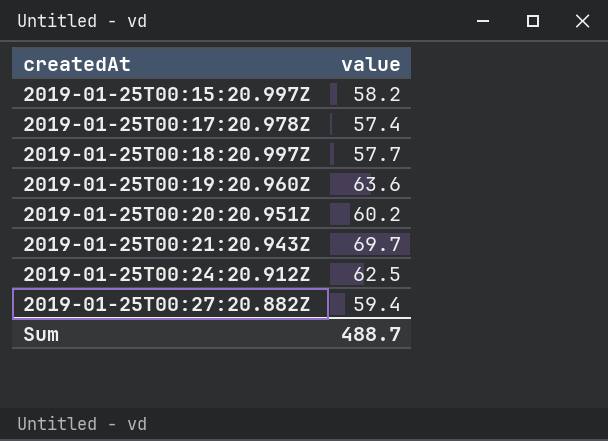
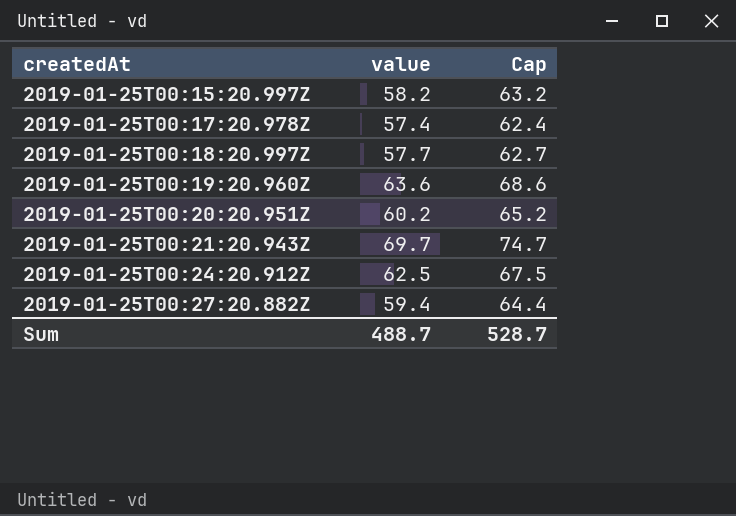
column Cap | formula: none -> [value] + 5

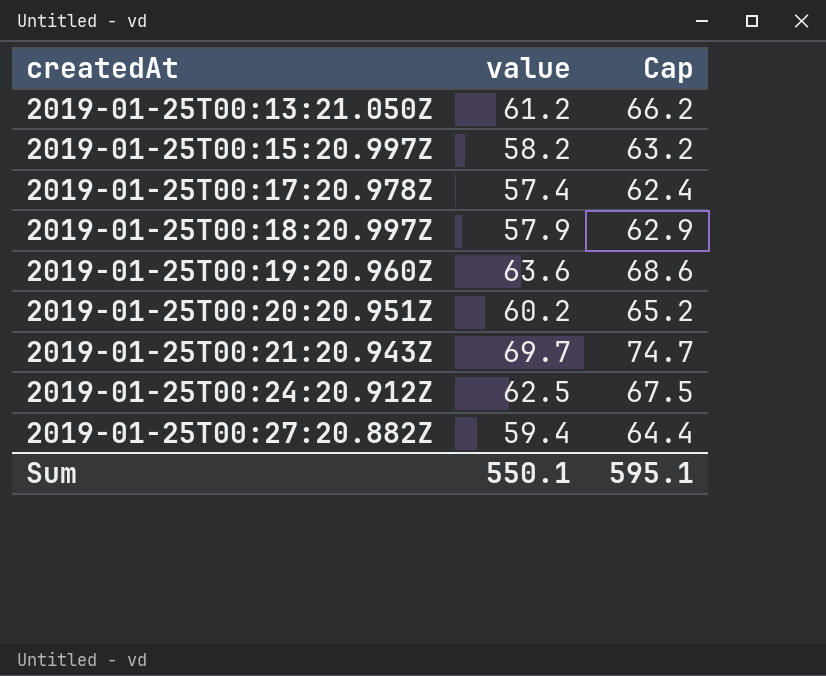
row 2019-01-25T00:13:21.050Z: none -> 61.2 | 66.2
2019-01-25T00:18:20.997Z | value: 57.7 -> 57.9
2019-01-25T00:18:20.997Z | Cap: 62.7 -> 62.9
Sum | value: 488.7 -> 550.1
Sum | Cap: 528.7 -> 595.1

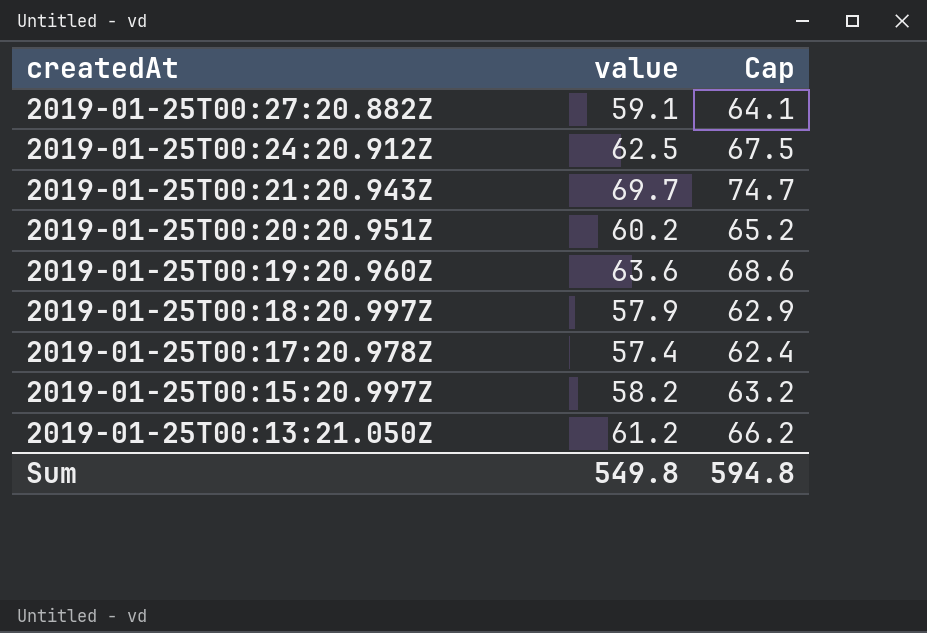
row order: createdAt ascending -> createdAt descending
2019-01-25T00:27:20.882Z | value: 59.4 -> 59.1
2019-01-25T00:27:20.882Z | Cap: 64.4 -> 64.1
Sum | value: 550.1 -> 549.8
Sum | Cap: 595.1 -> 594.8

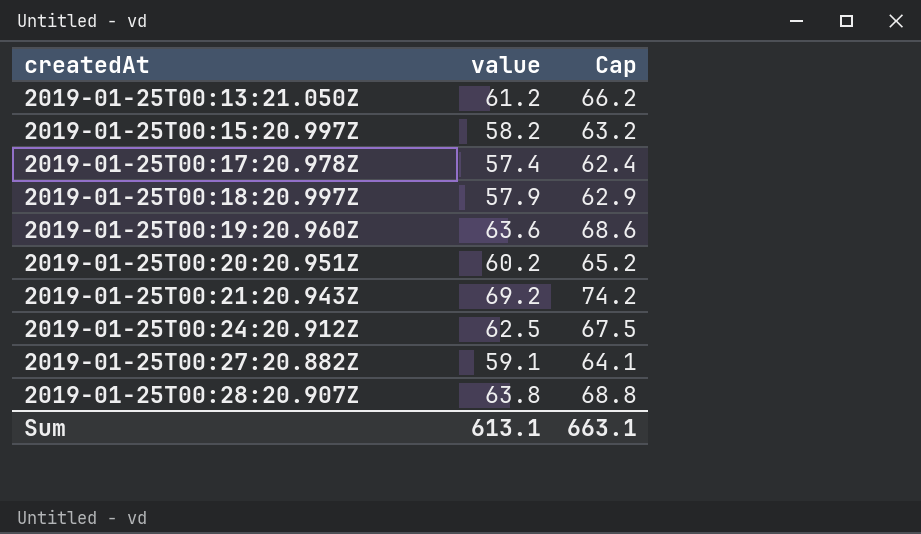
row order: createdAt descending -> createdAt ascending
2019-01-25T00:21:20.943Z | value: 69.7 -> 69.2
2019-01-25T00:21:20.943Z | Cap: 74.7 -> 74.2
row 2019-01-25T00:28:20.907Z: none -> 63.8 | 68.8
Sum | value: 549.8 -> 613.1
Sum | Cap: 594.8 -> 663.1

